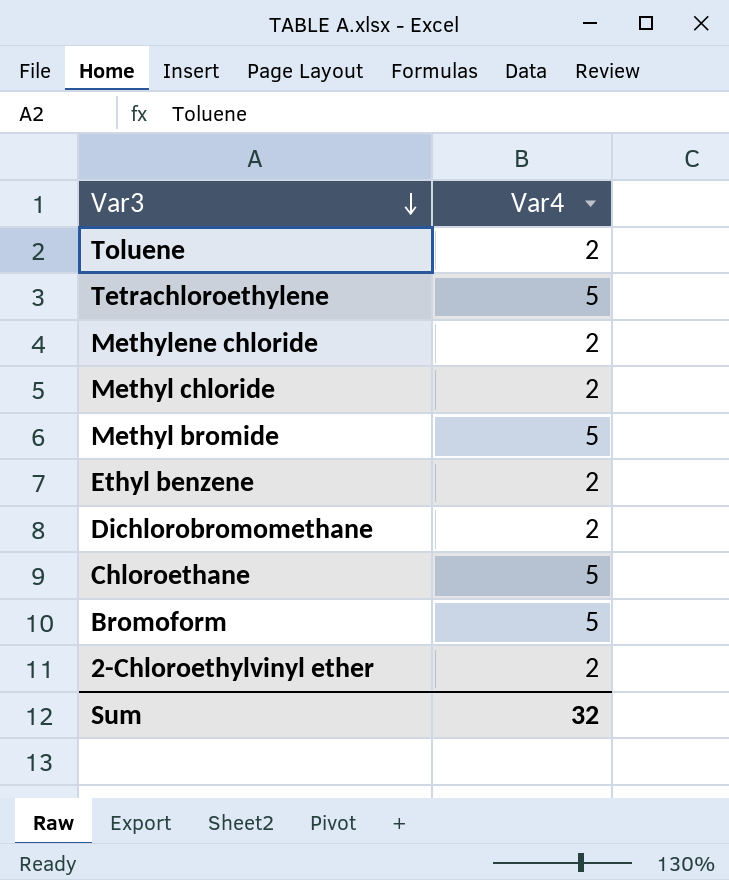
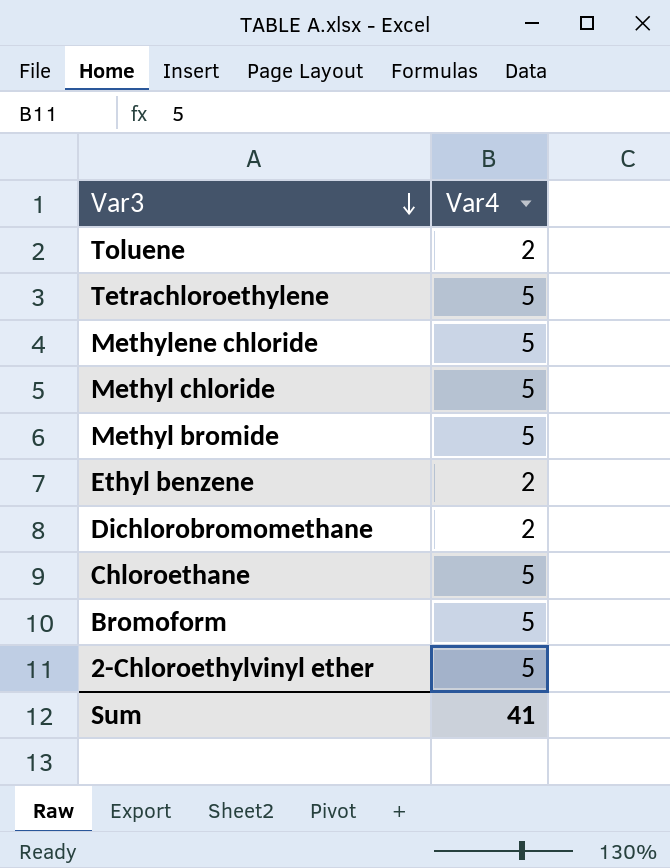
Methylene chloride | Var4: 2 -> 5
Methyl chloride | Var4: 2 -> 5
2-Chloroethylvinyl ether | Var4: 2 -> 5
Sum | Var4: 32 -> 41

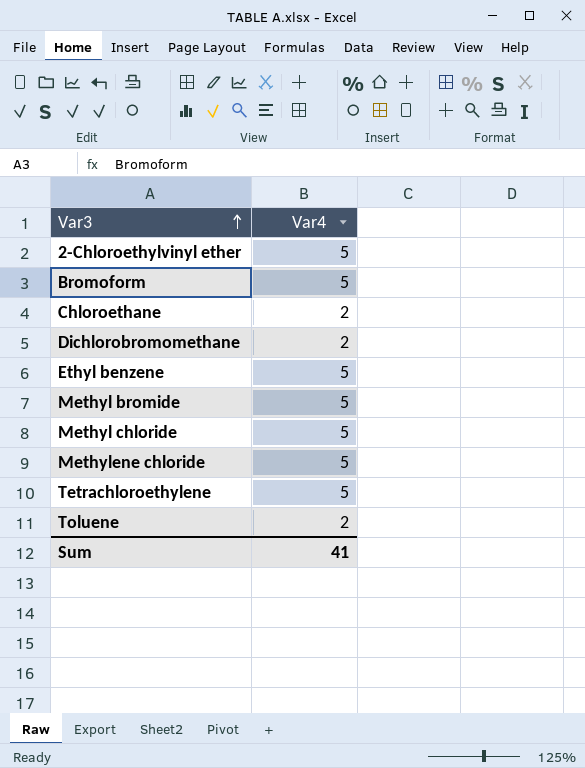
row order: Var3 descending -> Var3 ascending
Chloroethane | Var4: 5 -> 2
Ethyl benzene | Var4: 2 -> 5

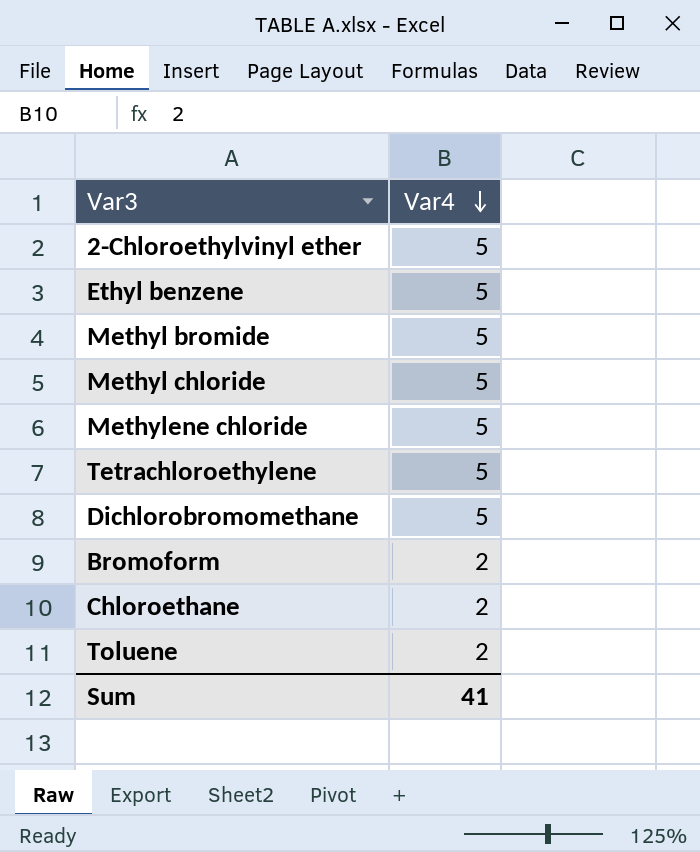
row order: Var3 ascending -> Var4 descending
Dichlorobromomethane | Var4: 2 -> 5
Bromoform | Var4: 5 -> 2

